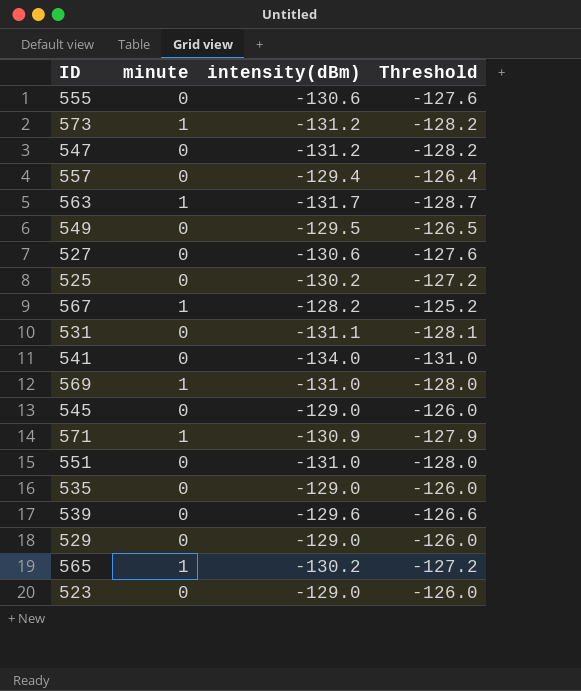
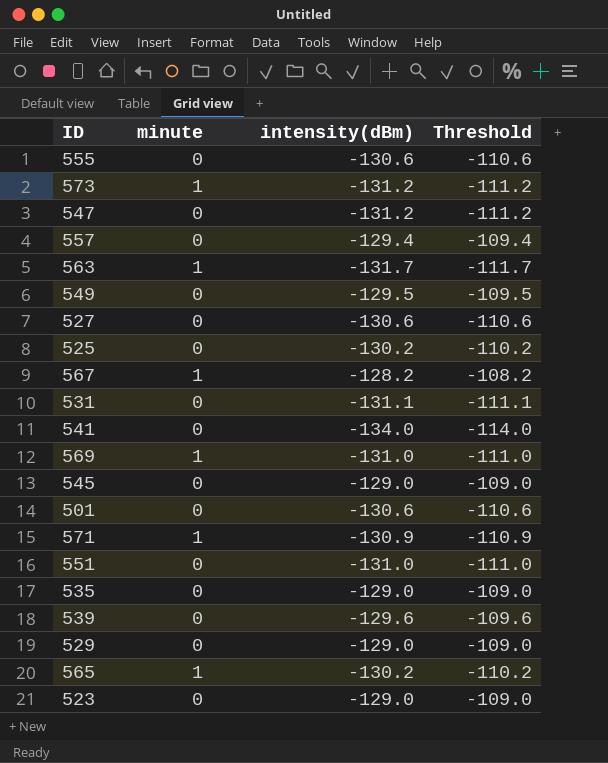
column Threshold | formula: [intensity(dBm)] + 3 -> [intensity(dBm)] + 20
row 501: none -> 0 | -130.6 | -110.6

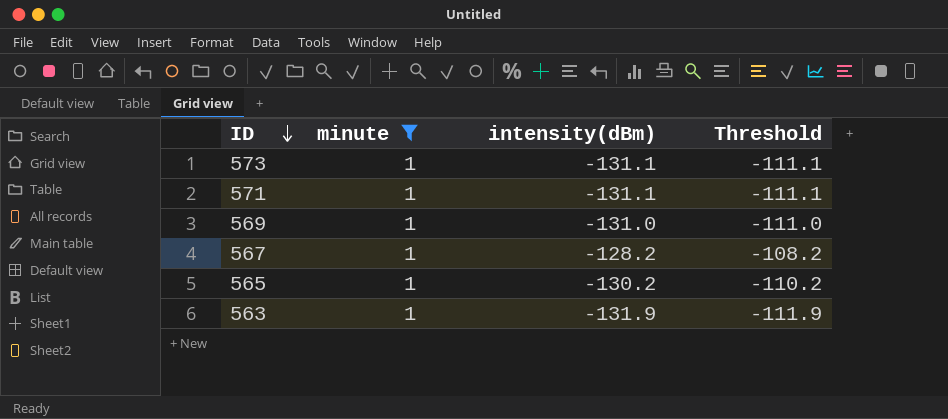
filter: none -> minute = 1
row order: none -> ID descending
573 | intensity(dBm): -131.2 -> -131.1
573 | Threshold: -111.2 -> -111.1
571 | intensity(dBm): -130.9 -> -131.1
571 | Threshold: -110.9 -> -111.1
563 | intensity(dBm): -131.7 -> -131.9
563 | Threshold: -111.7 -> -111.9

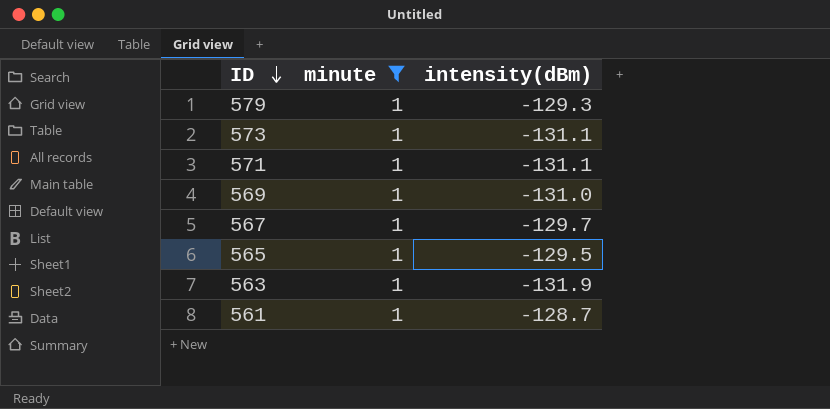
column Threshold | formula: [intensity(dBm)] + 20 -> none
row 579: none -> 1 | -129.3
567 | intensity(dBm): -128.2 -> -129.7
565 | intensity(dBm): -130.2 -> -129.5
row 561: none -> 1 | -128.7

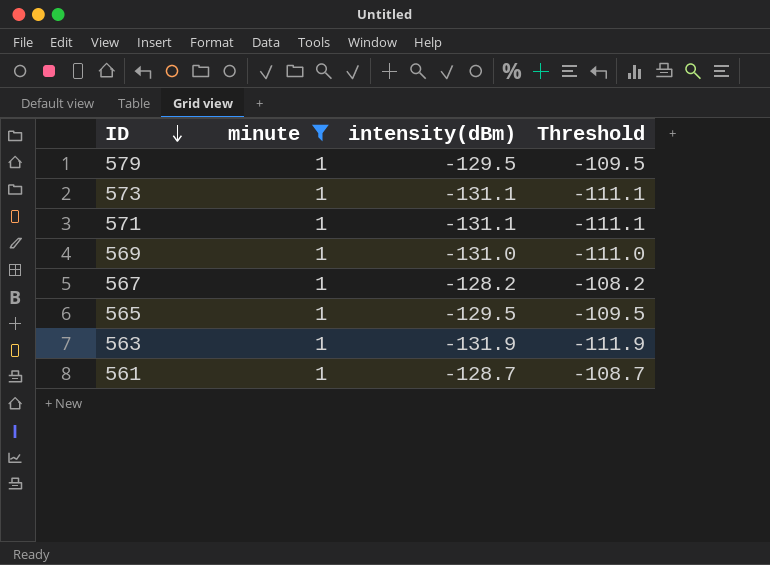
column Threshold | formula: none -> [intensity(dBm)] + 20
579 | intensity(dBm): -129.3 -> -129.5
567 | intensity(dBm): -129.7 -> -128.2

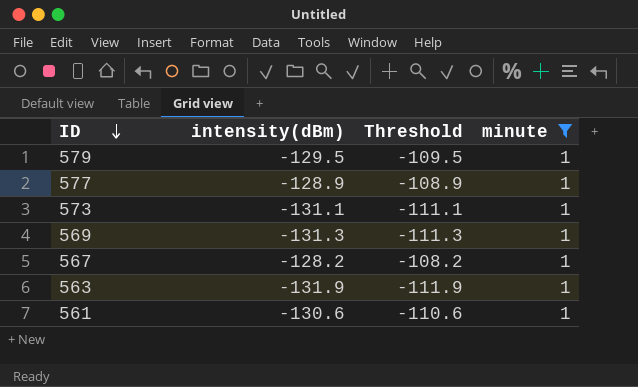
column minute | position: 2 -> 4
row 571: 1 | -131.1 | -111.1 -> none
row 565: 1 | -129.5 | -109.5 -> none
row 577: none -> -128.9 | -108.9 | 1
569 | intensity(dBm): -131.0 -> -131.3
569 | Threshold: -111.0 -> -111.3
561 | intensity(dBm): -128.7 -> -130.6
561 | Threshold: -108.7 -> -110.6

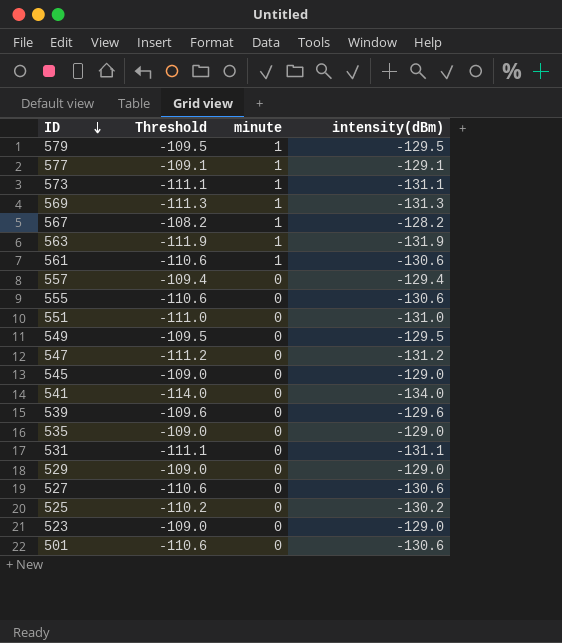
filter: minute = 1 -> none
column intensity(dBm) | position: 2 -> 4
577 | Threshold: -108.9 -> -109.1
577 | intensity(dBm): -128.9 -> -129.1

